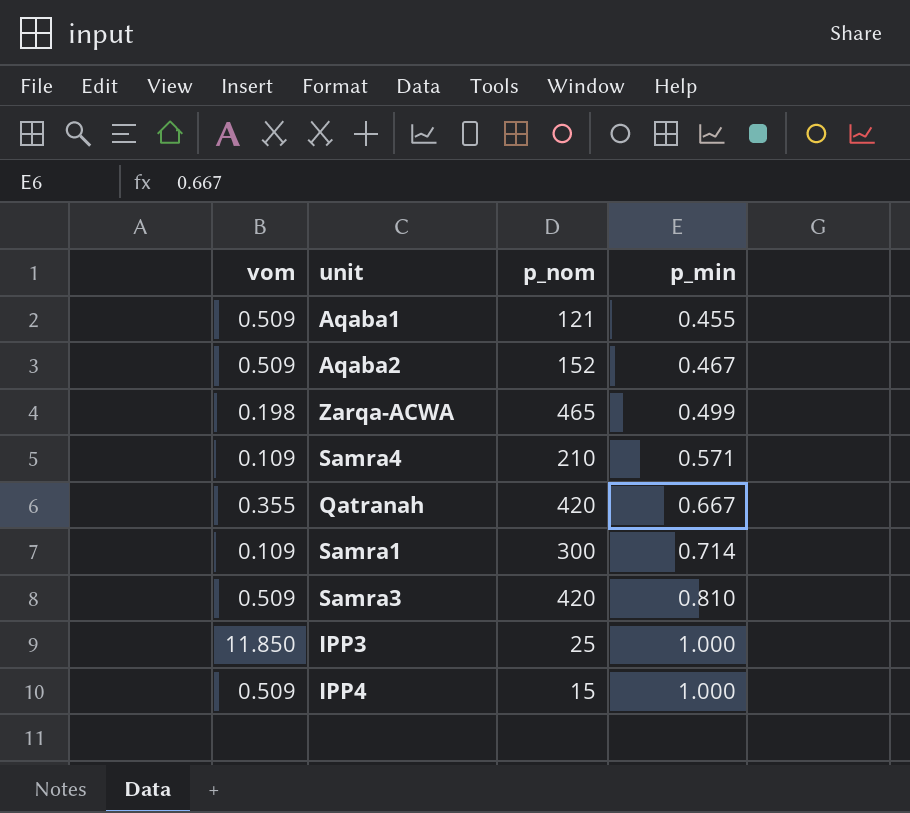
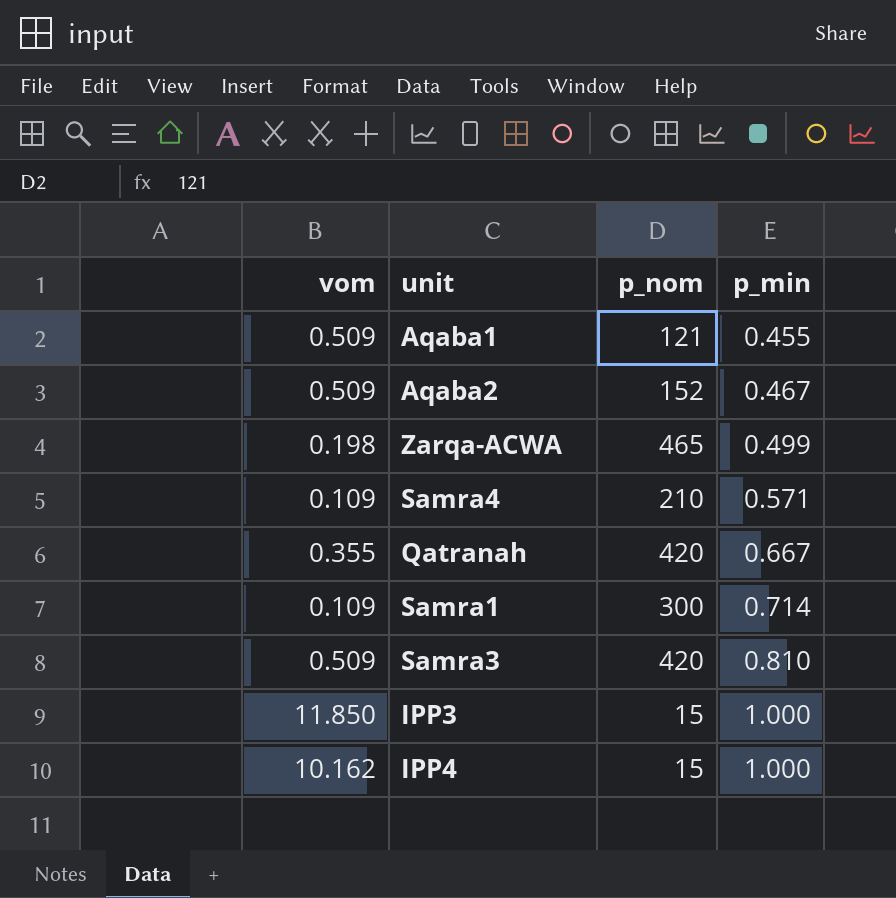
IPP3 | p_nom: 25 -> 15
IPP4 | vom: 0.509 -> 10.162

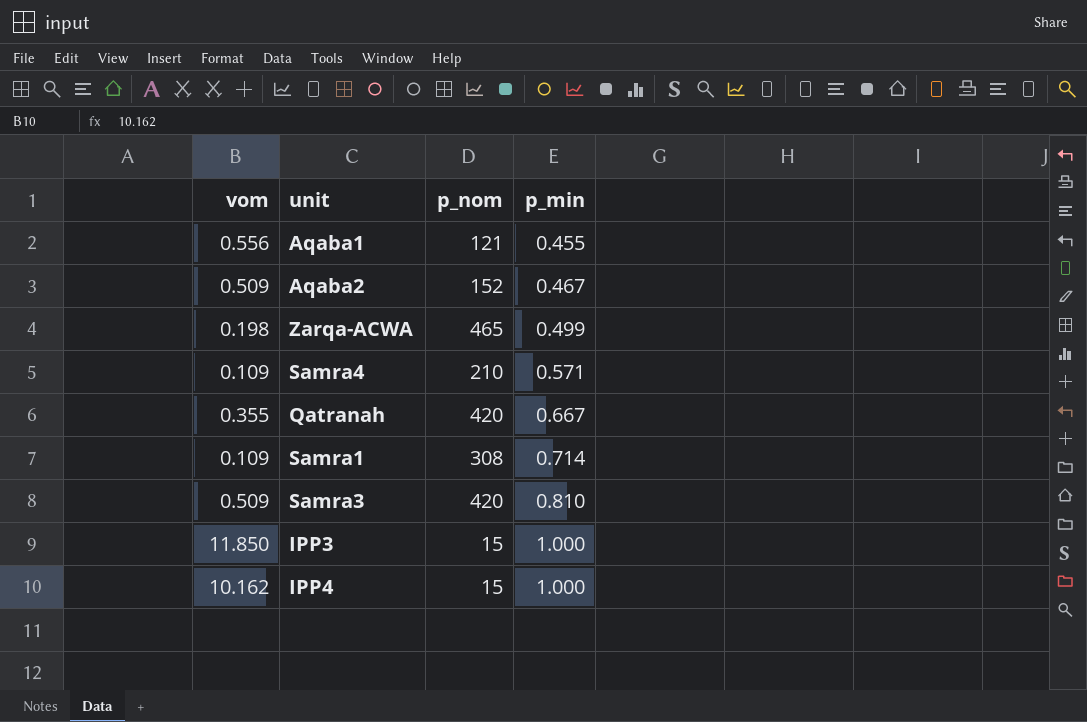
Aqaba1 | vom: 0.509 -> 0.556
Samra1 | p_nom: 300 -> 308

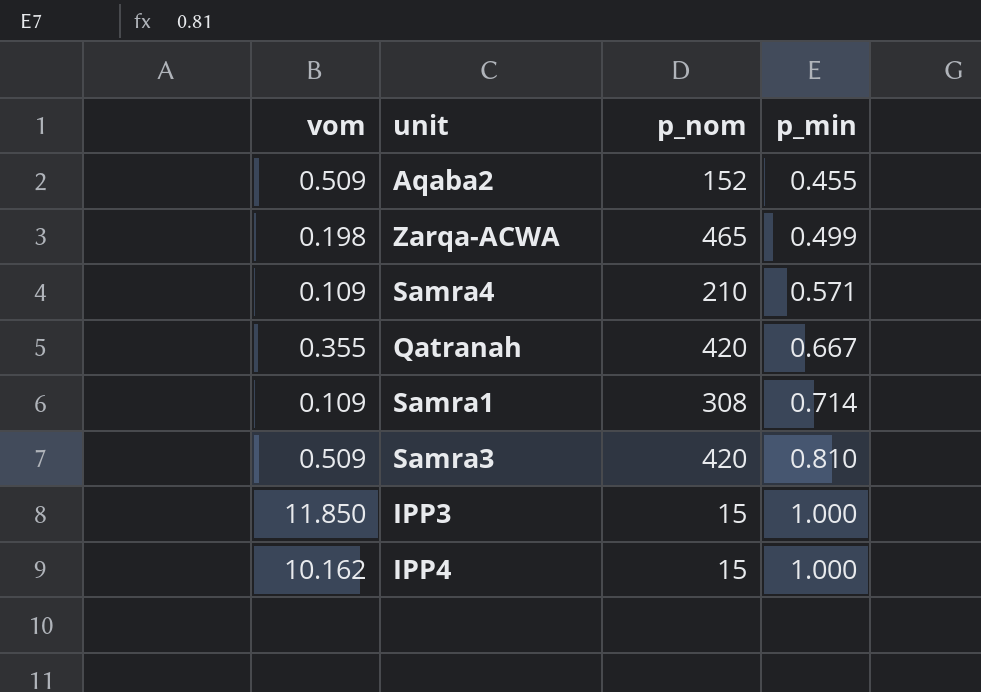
row Aqaba1: 0.556 | 121 | 0.455 -> none
Aqaba2 | p_min: 0.467 -> 0.455

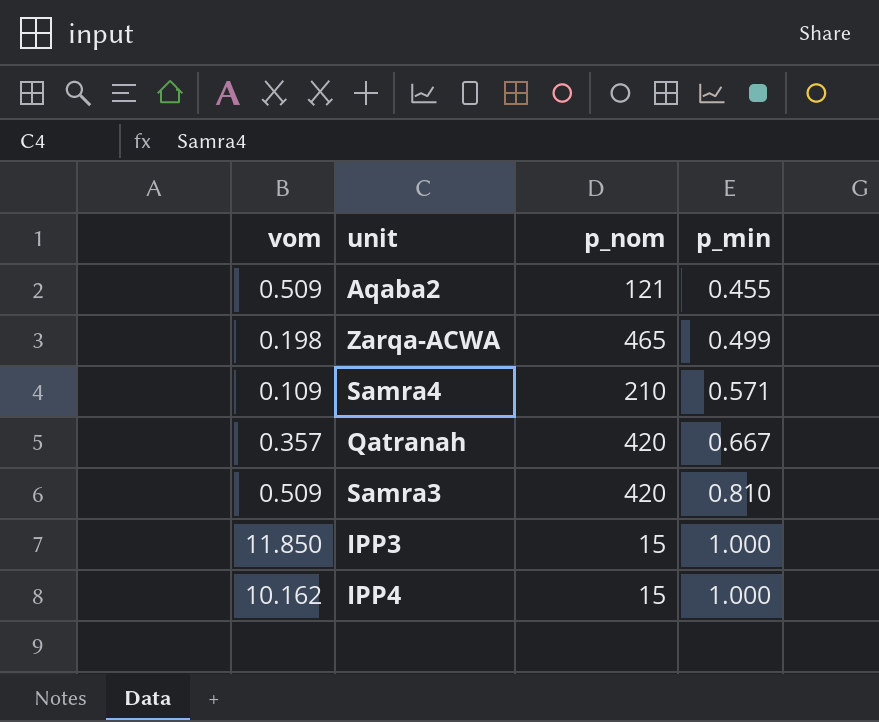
row Samra1: 0.109 | 308 | 0.714 -> none
Aqaba2 | p_nom: 152 -> 121
Qatranah | vom: 0.355 -> 0.357

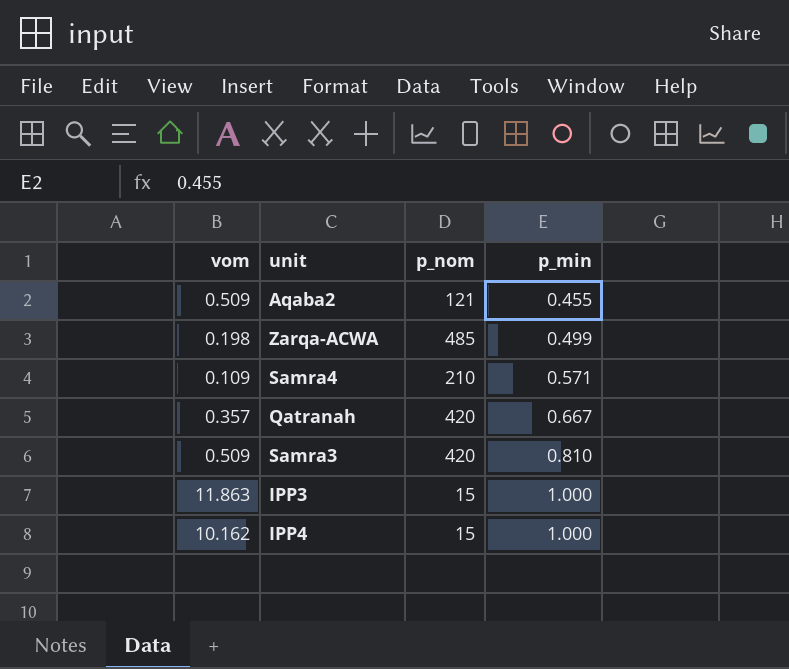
Zarqa-ACWA | p_nom: 465 -> 485
IPP3 | vom: 11.850 -> 11.863

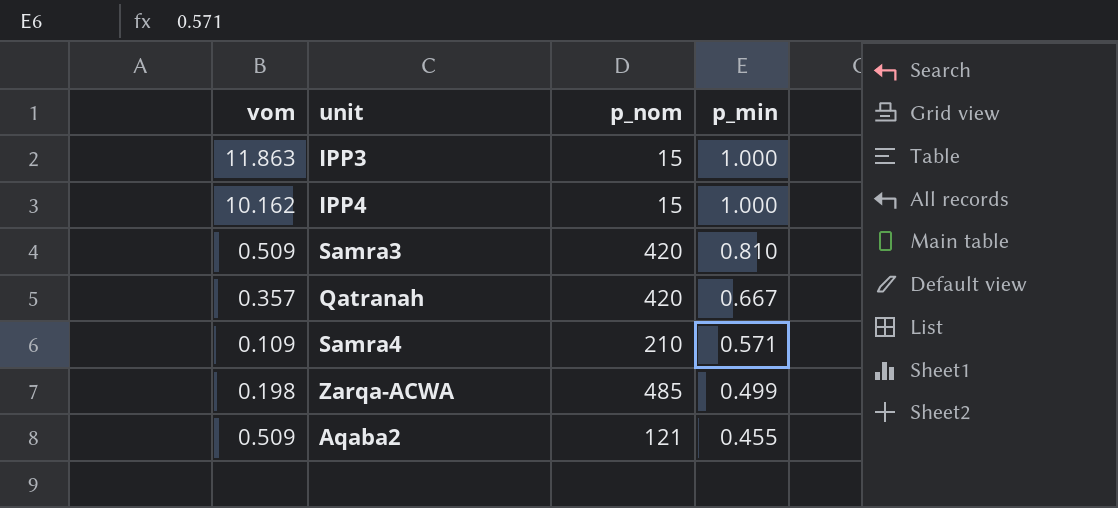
row order: p_min ascending -> p_min descending

